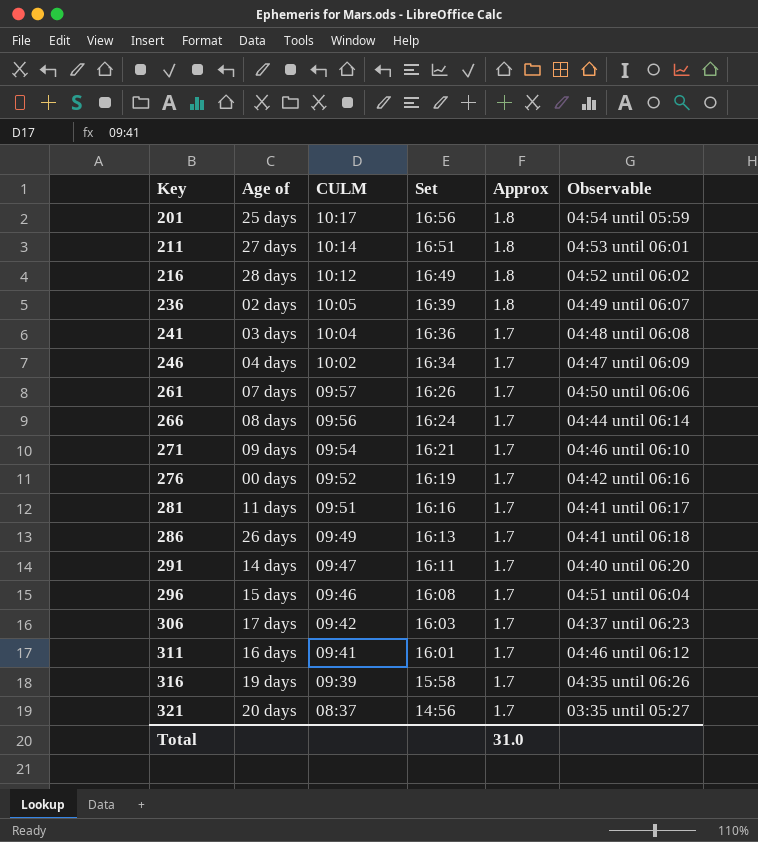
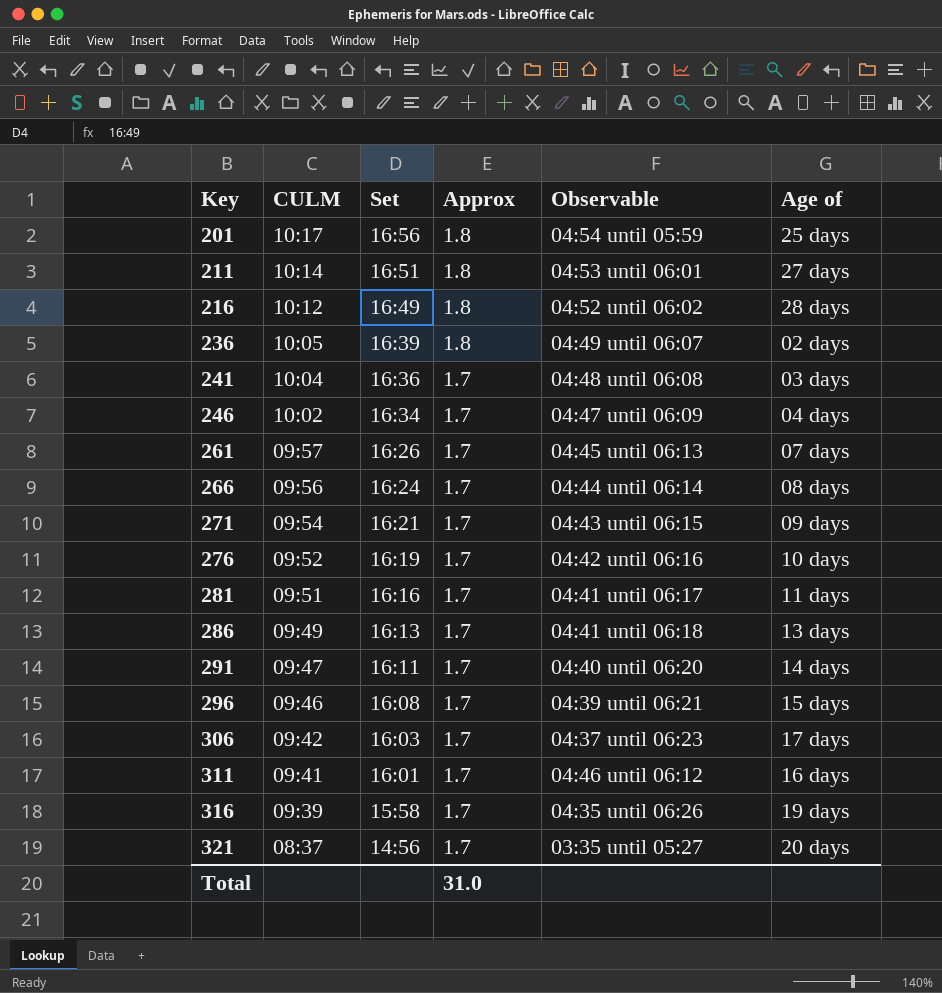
column Age of | position: 2 -> 6
261 | Observable: 04:50 until 06:06 -> 04:45 until 06:13
271 | Observable: 04:46 until 06:10 -> 04:43 until 06:15
276 | Age of: 00 days -> 10 days
286 | Age of: 26 days -> 13 days
296 | Observable: 04:51 until 06:04 -> 04:39 until 06:21

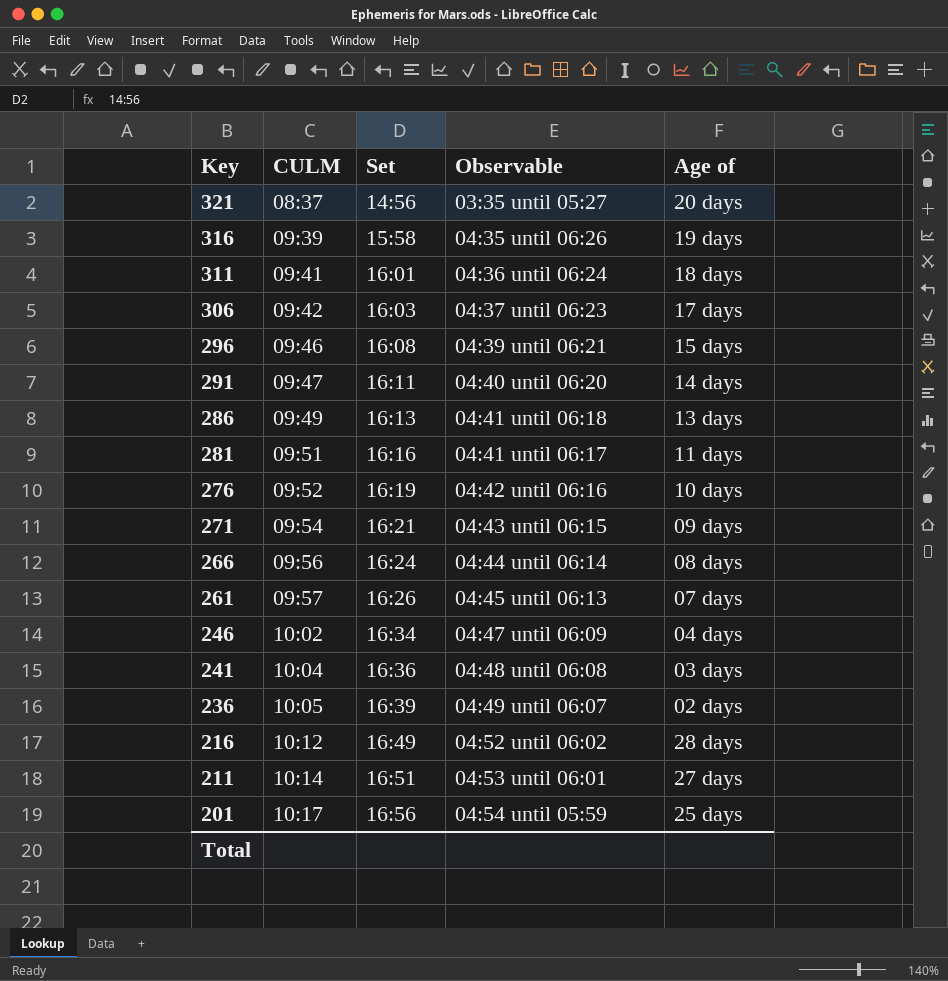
row order: Key ascending -> Key descending
column Approx | position: 4 -> none
311 | Observable: 04:46 until 06:12 -> 04:36 until 06:24
311 | Age of: 16 days -> 18 days

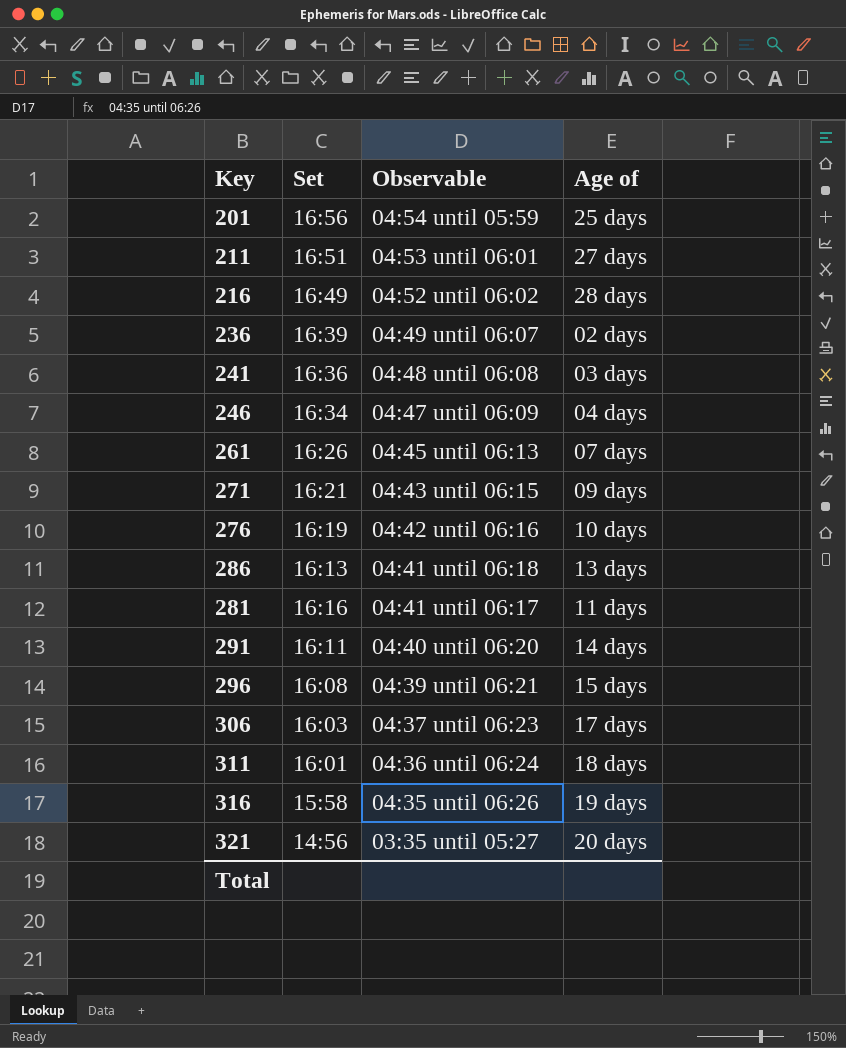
row order: Key descending -> Observable descending
column CULM | position: 2 -> none
row 266: 09:56 | 16:24 | 04:44 until 06:14 | 08 days -> none

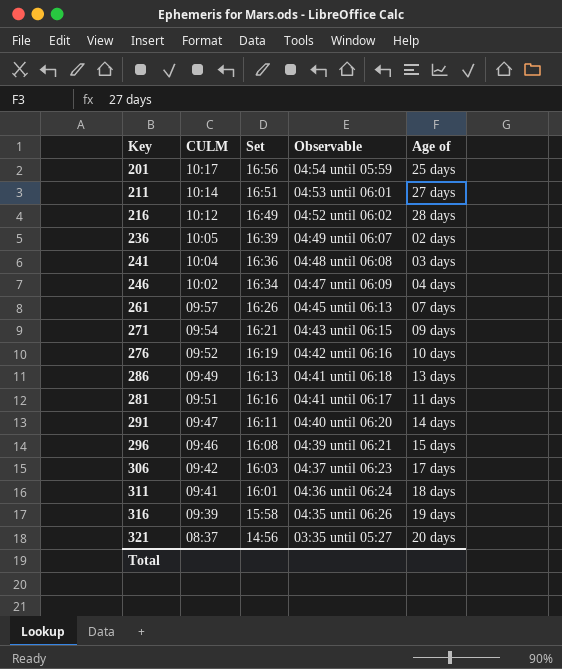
column CULM | position: none -> 2

